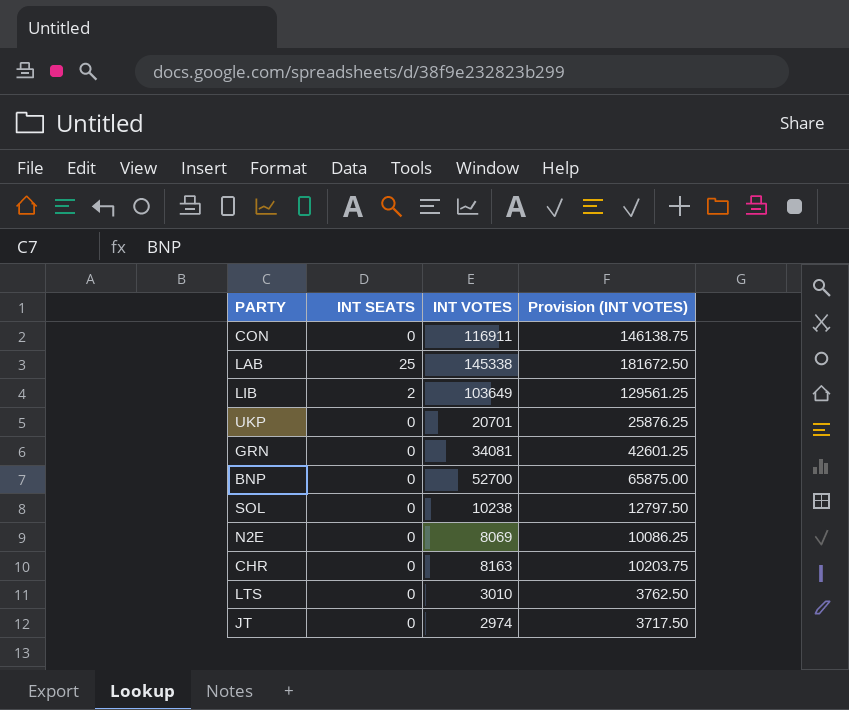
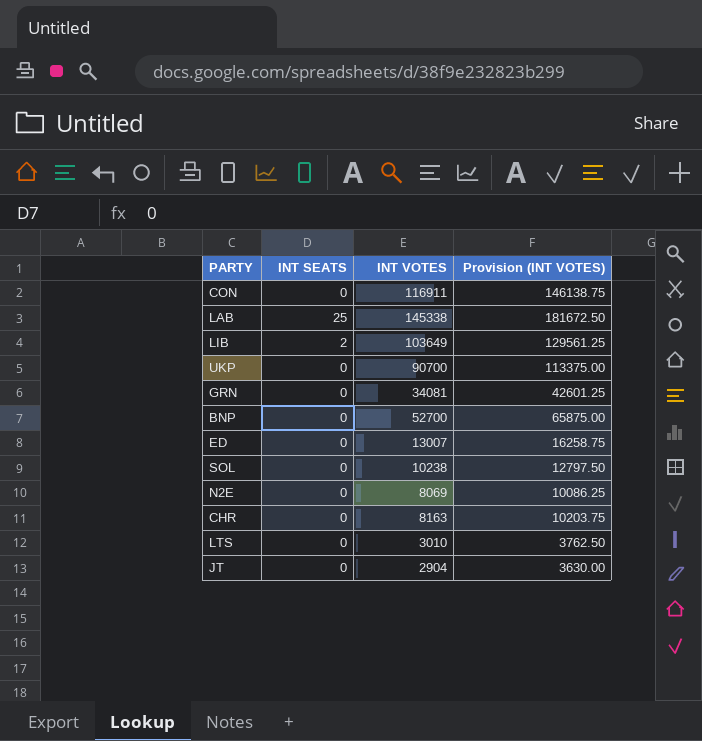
UKP | INT VOTES: 20701 -> 90700
UKP | Provision (INT VOTES): 25876.25 -> 113375.00
row ED: none -> 0 | 13007 | 16258.75
JT | INT VOTES: 2974 -> 2904
JT | Provision (INT VOTES): 3717.50 -> 3630.00

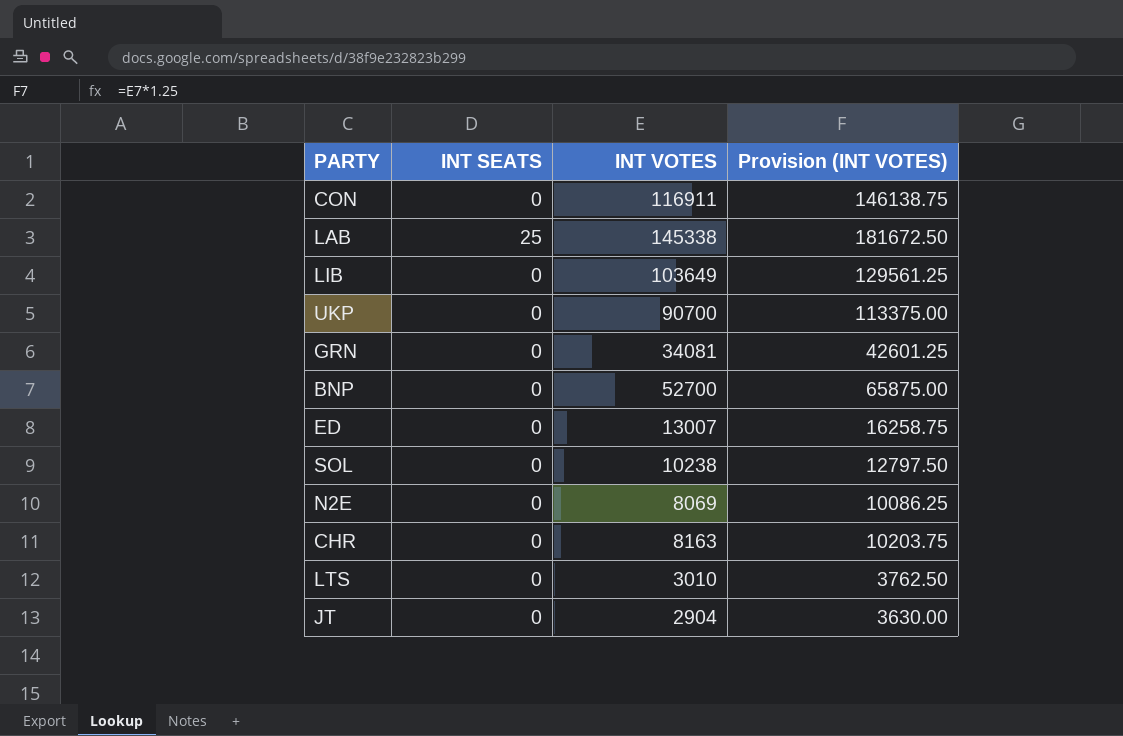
LIB | INT SEATS: 2 -> 0

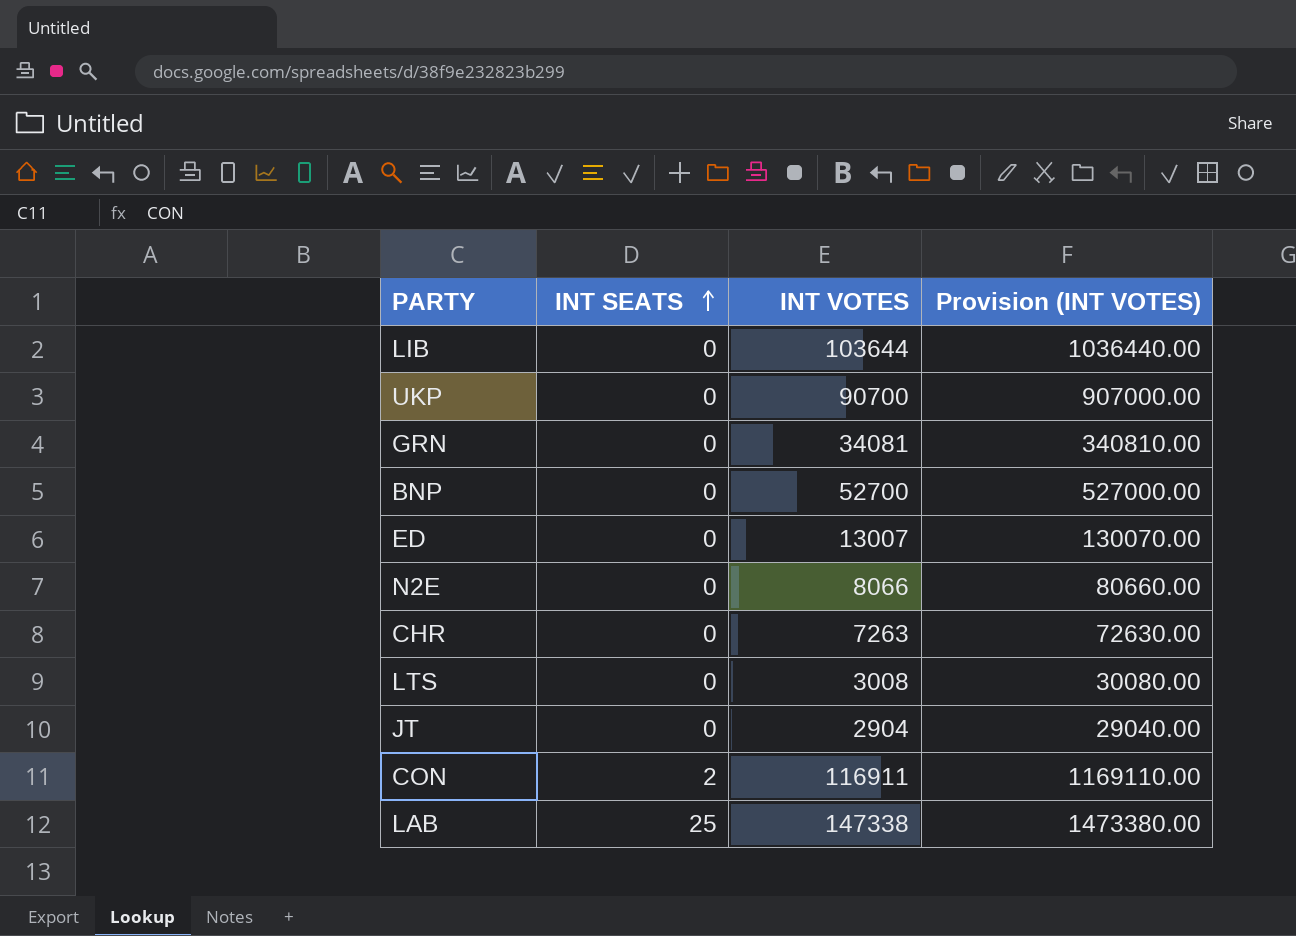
row order: none -> INT SEATS ascending
column Provision (INT VOTES) | formula: [INT VOTES] * 1.25 -> [INT VOTES] * 10
row SOL: 0 | 10238 | 12797.50 -> none
LIB | INT VOTES: 103649 -> 103644
N2E | INT VOTES: 8069 -> 8066
CHR | INT VOTES: 8163 -> 7263
LTS | INT VOTES: 3010 -> 3008
CON | INT SEATS: 0 -> 2
LAB | INT VOTES: 145338 -> 147338

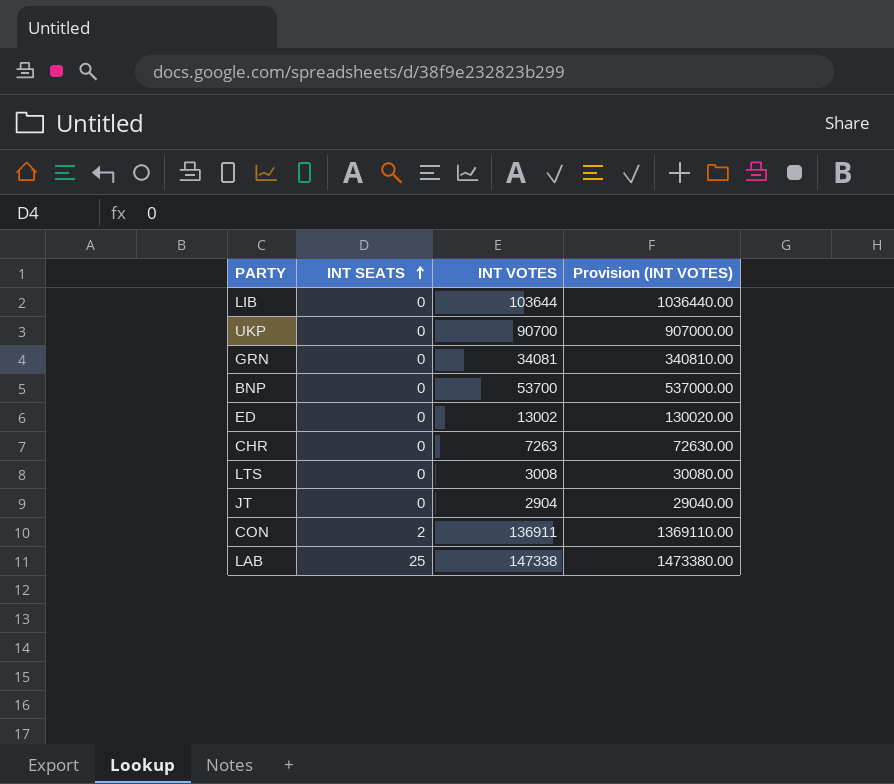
row N2E: 0 | 8066 | 80660.00 -> none
BNP | INT VOTES: 52700 -> 53700
BNP | Provision (INT VOTES): 527000.00 -> 537000.00
ED | INT VOTES: 13007 -> 13002
ED | Provision (INT VOTES): 130070.00 -> 130020.00
CON | INT VOTES: 116911 -> 136911
CON | Provision (INT VOTES): 1169110.00 -> 1369110.00

